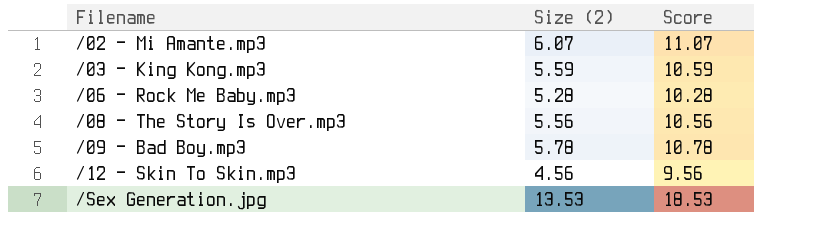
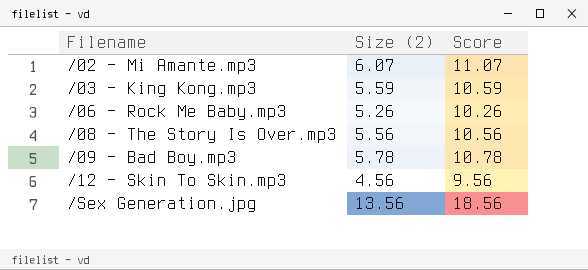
/06 - Rock Me Baby.mp3 | Size (2): 5.28 -> 5.26
/06 - Rock Me Baby.mp3 | Score: 10.28 -> 10.26
/Sex Generation.jpg | Size (2): 13.53 -> 13.56
/Sex Generation.jpg | Score: 18.53 -> 18.56

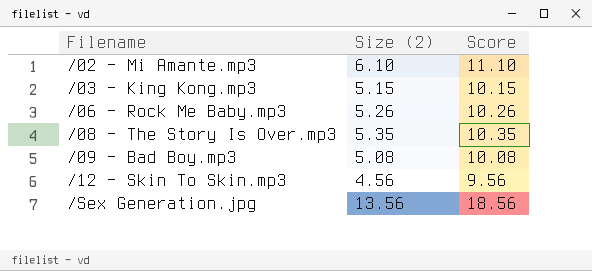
/02 - Mi Amante.mp3 | Size (2): 6.07 -> 6.10
/02 - Mi Amante.mp3 | Score: 11.07 -> 11.10
/03 - King Kong.mp3 | Size (2): 5.59 -> 5.15
/03 - King Kong.mp3 | Score: 10.59 -> 10.15
/08 - The Story Is Over.mp3 | Size (2): 5.56 -> 5.35
/08 - The Story Is Over.mp3 | Score: 10.56 -> 10.35
/09 - Bad Boy.mp3 | Size (2): 5.78 -> 5.08
/09 - Bad Boy.mp3 | Score: 10.78 -> 10.08

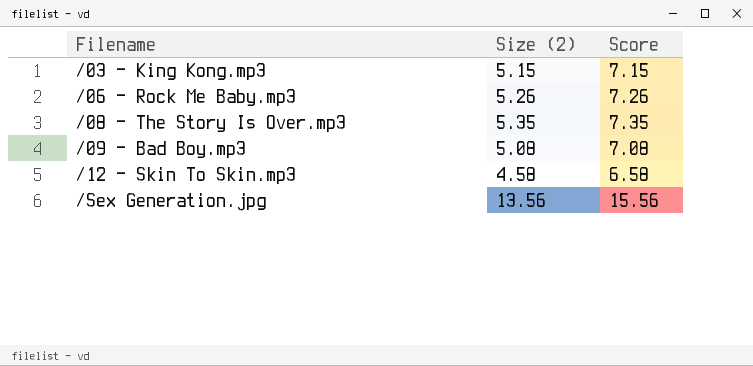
column Score | formula: [Size (2)] + 5 -> [Size (2)] + 2
row /02 - Mi Amante.mp3: 6.10 | 11.10 -> none
/12 - Skin To Skin.mp3 | Size (2): 4.56 -> 4.58

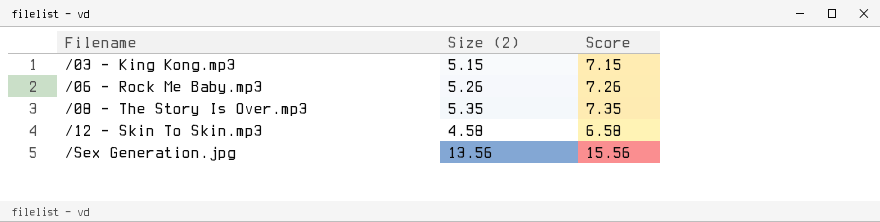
row /09 - Bad Boy.mp3: 5.08 | 7.08 -> none

